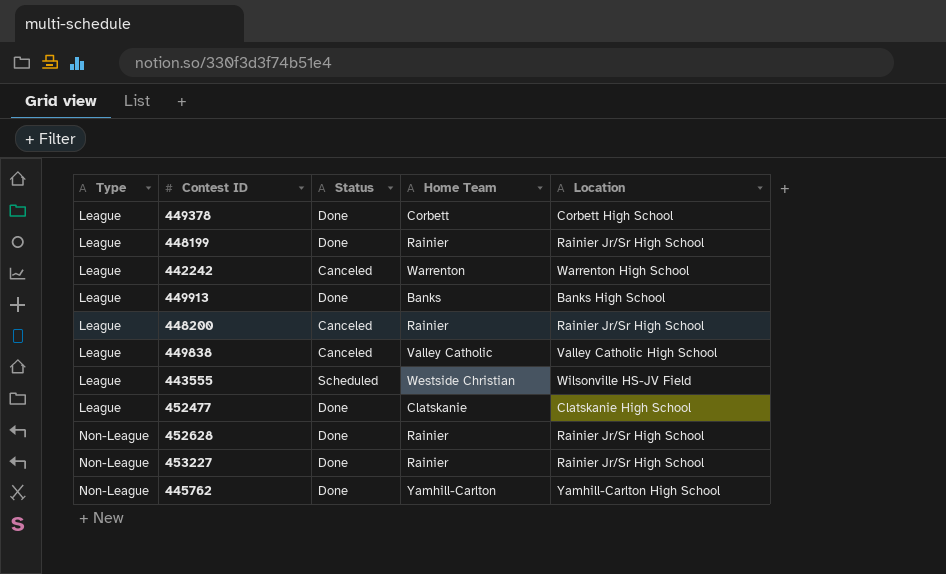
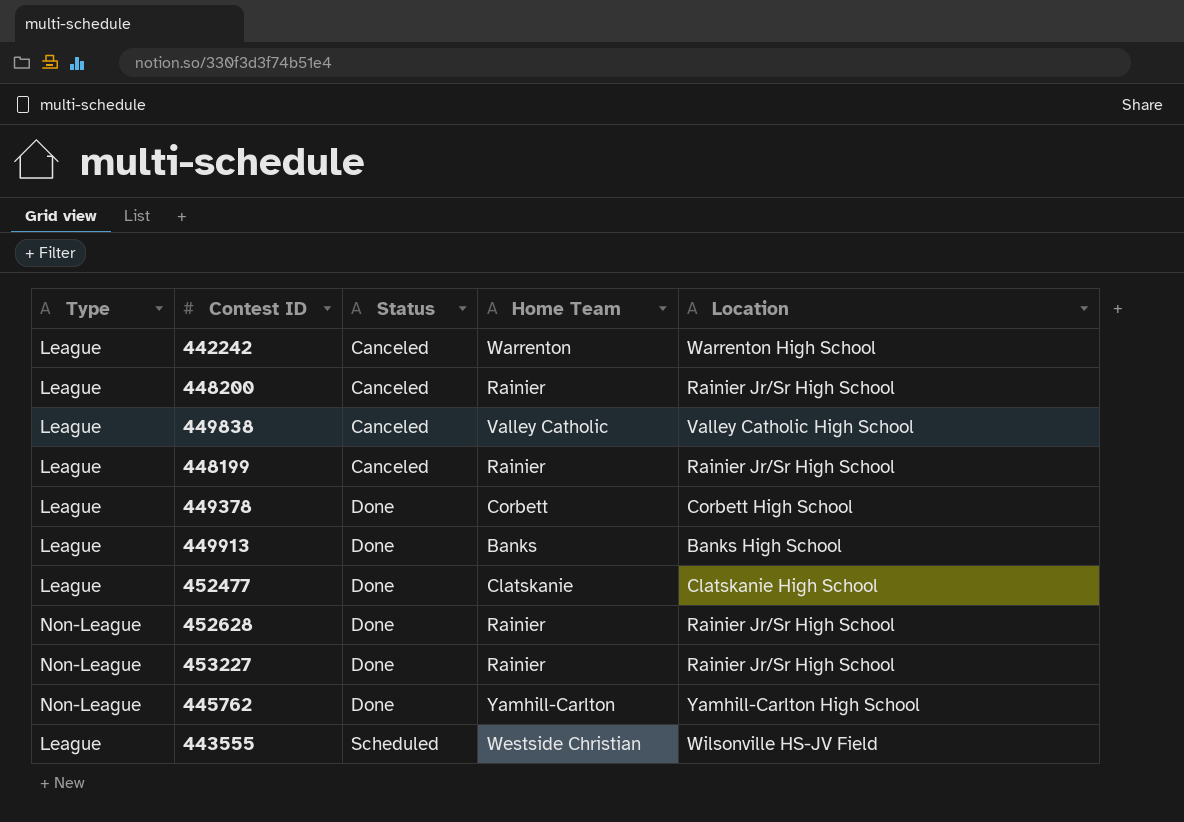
row order: Type ascending -> Status ascending
448199 | Status: Done -> Canceled

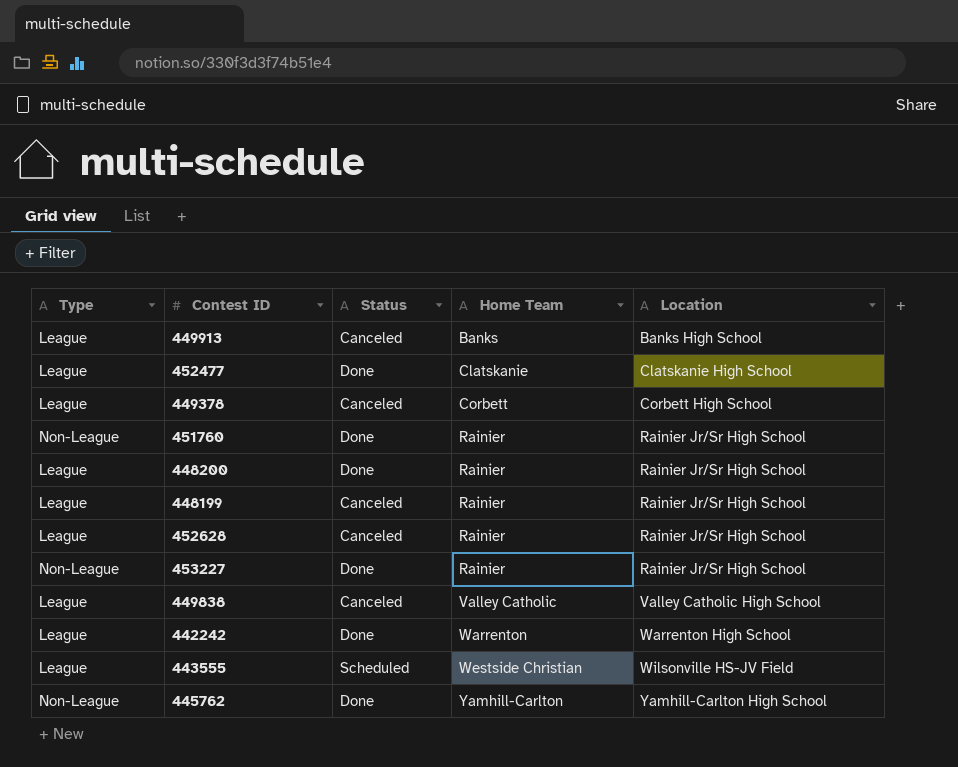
row order: Status ascending -> Home Team ascending
449913 | Status: Done -> Canceled
449378 | Status: Done -> Canceled
row 451760: none -> Non-League | Done | Rainier | Rainier Jr/Sr High School
448200 | Status: Canceled -> Done
452628 | Type: Non-League -> League
452628 | Status: Done -> Canceled
442242 | Status: Canceled -> Done

